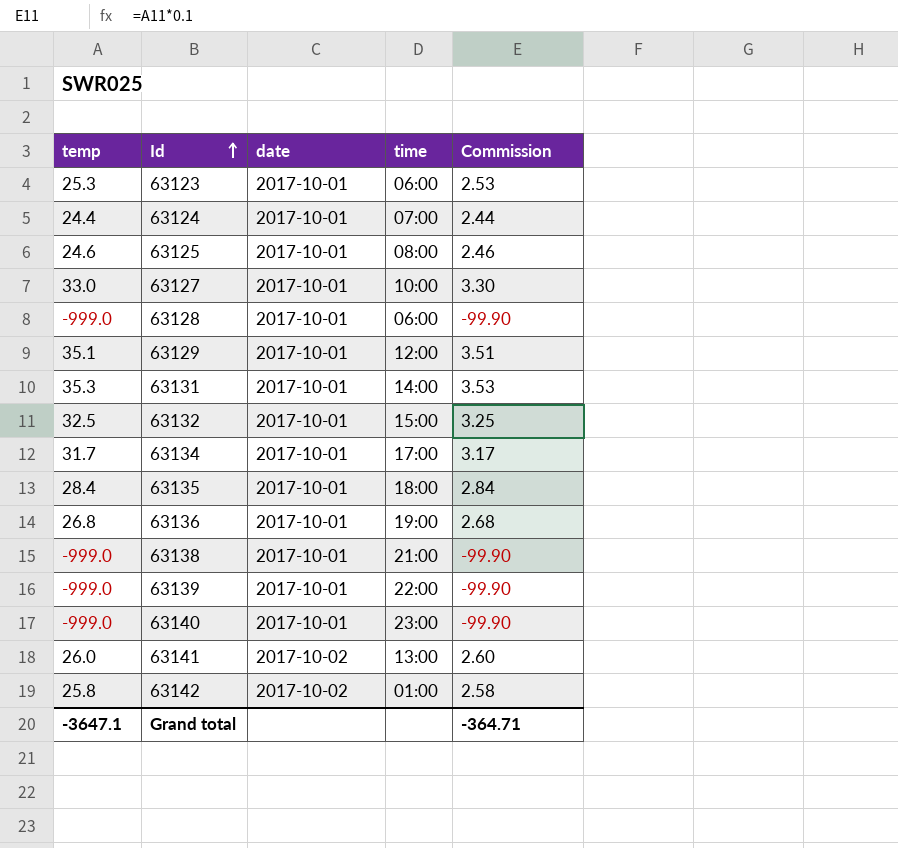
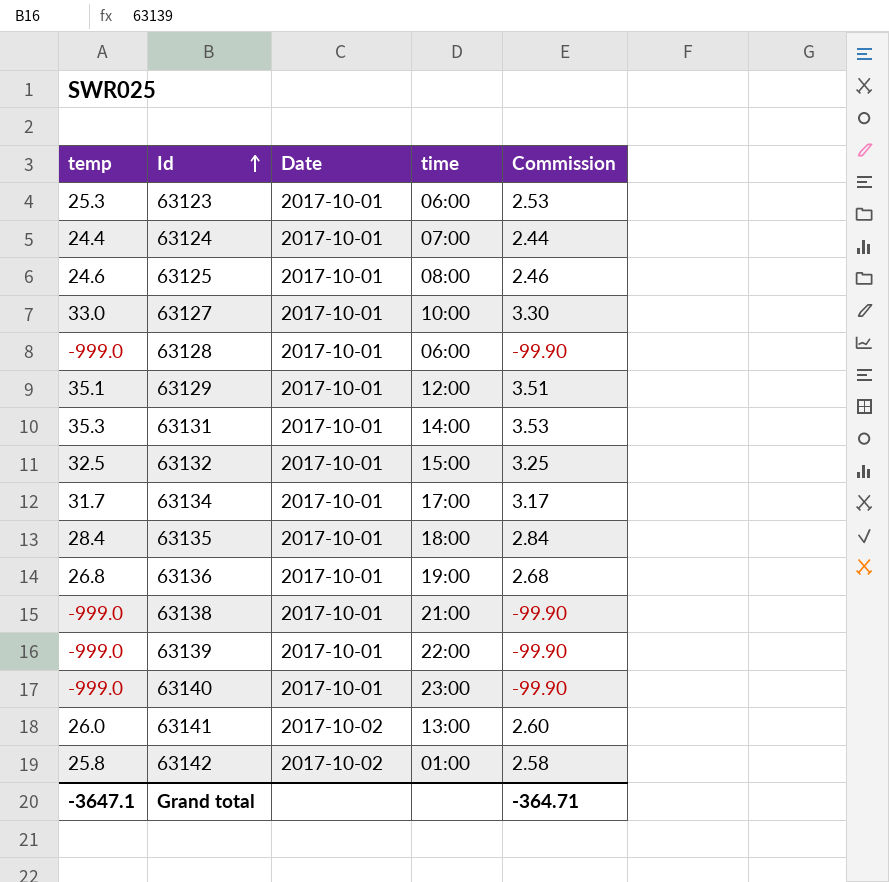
column name: date -> Date

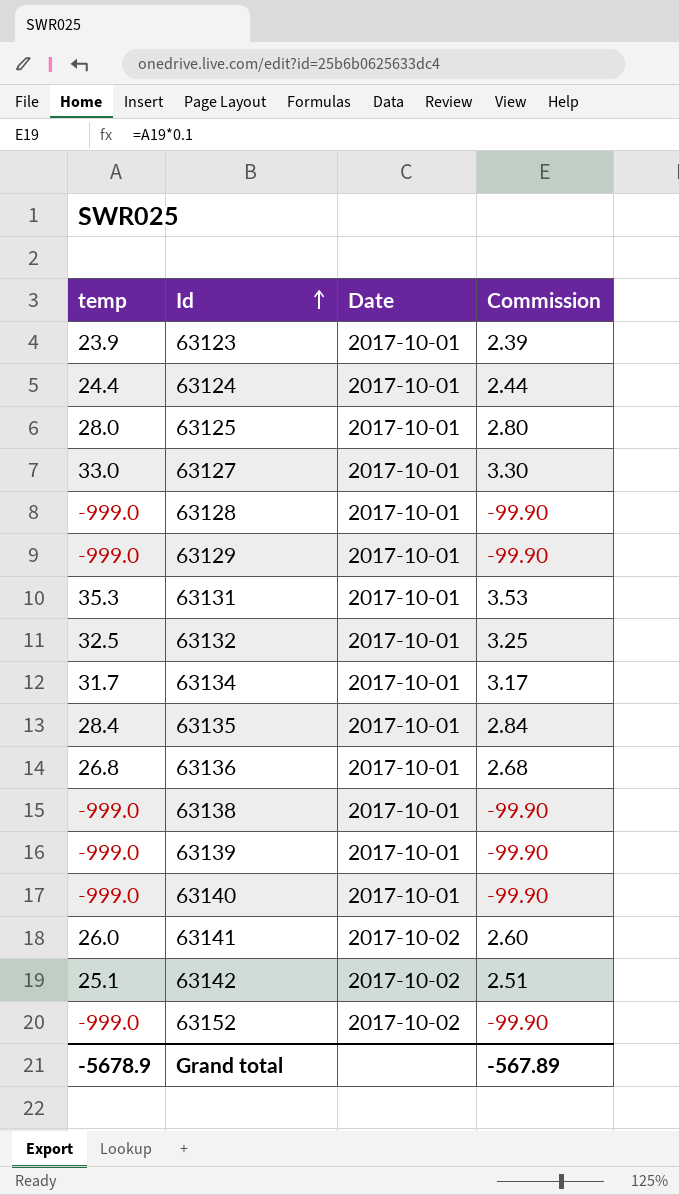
column time | position: 4 -> none
63123 | temp: 25.3 -> 23.9
63123 | Commission: 2.53 -> 2.39
63125 | temp: 24.6 -> 28.0
63125 | Commission: 2.46 -> 2.80
63129 | temp: 35.1 -> -999.0
63129 | Commission: 3.51 -> -99.90
63142 | temp: 25.8 -> 25.1
63142 | Commission: 2.58 -> 2.51
row 63152: none -> -999.0 | 2017-10-02 | -99.90
Grand total | temp: -3647.1 -> -5678.9
Grand total | Commission: -364.71 -> -567.89

